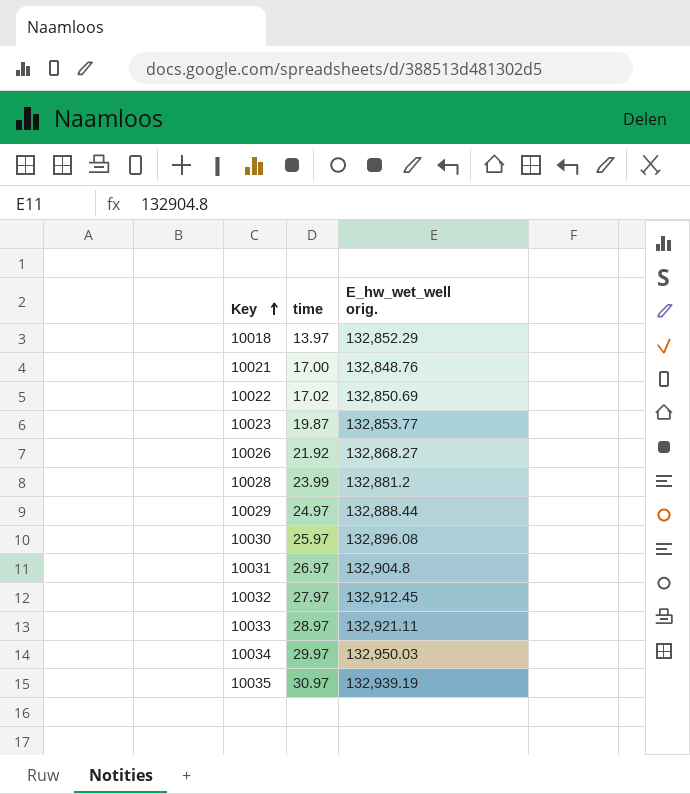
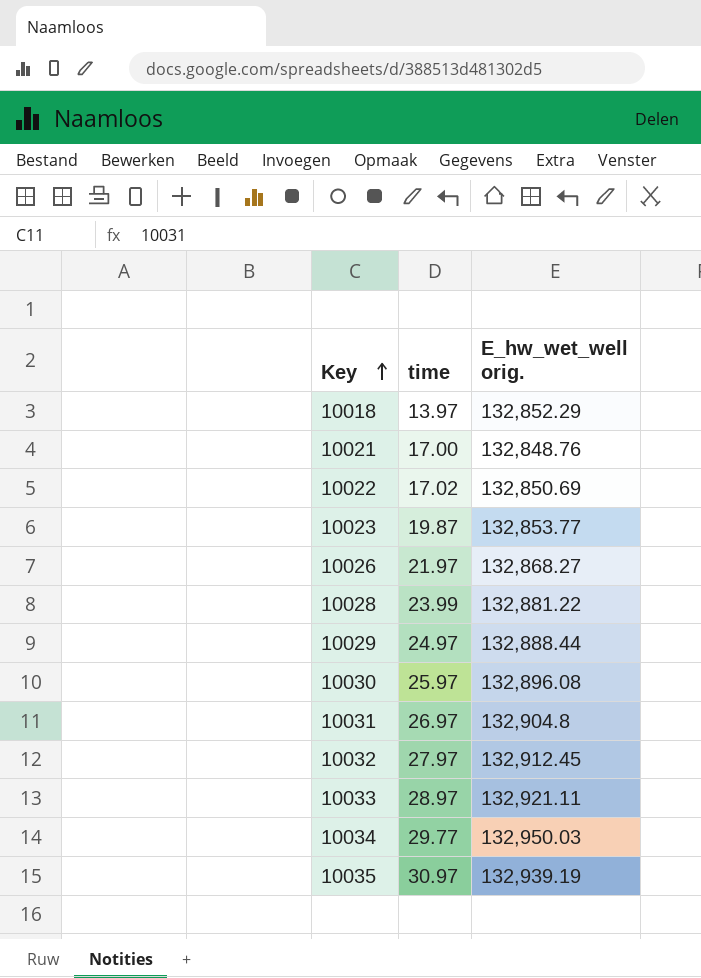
10026 | time: 21.92 -> 21.97
10028 | E_hw_wet_well orig.: 132,881.2 -> 132,881.22
10034 | time: 29.97 -> 29.77

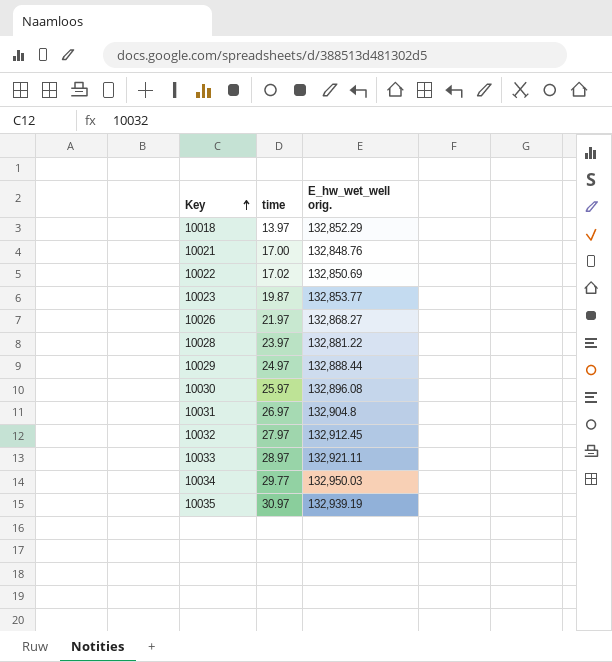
10028 | time: 23.99 -> 23.97

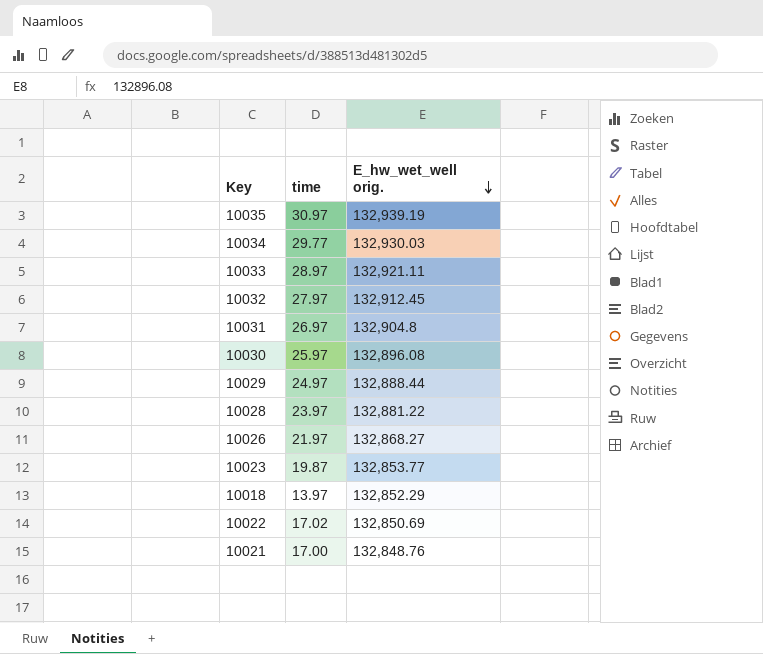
row order: Key ascending -> E_hw_wet_well orig. descending
10034 | E_hw_wet_well orig.: 132,950.03 -> 132,930.03

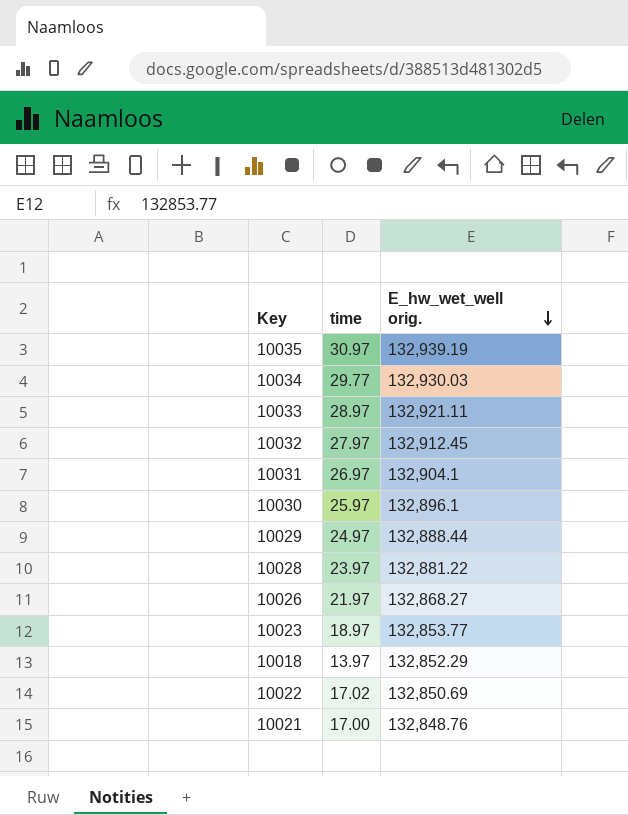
10031 | E_hw_wet_well orig.: 132,904.8 -> 132,904.1
10030 | E_hw_wet_well orig.: 132,896.08 -> 132,896.1
10023 | time: 19.87 -> 18.97

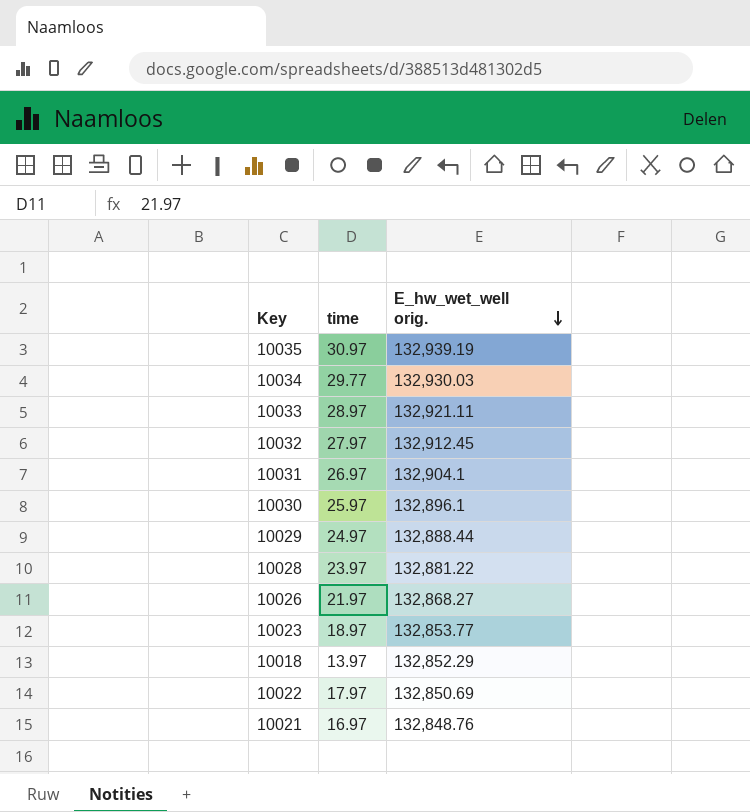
10022 | time: 17.02 -> 17.97
10021 | time: 17.00 -> 16.97

